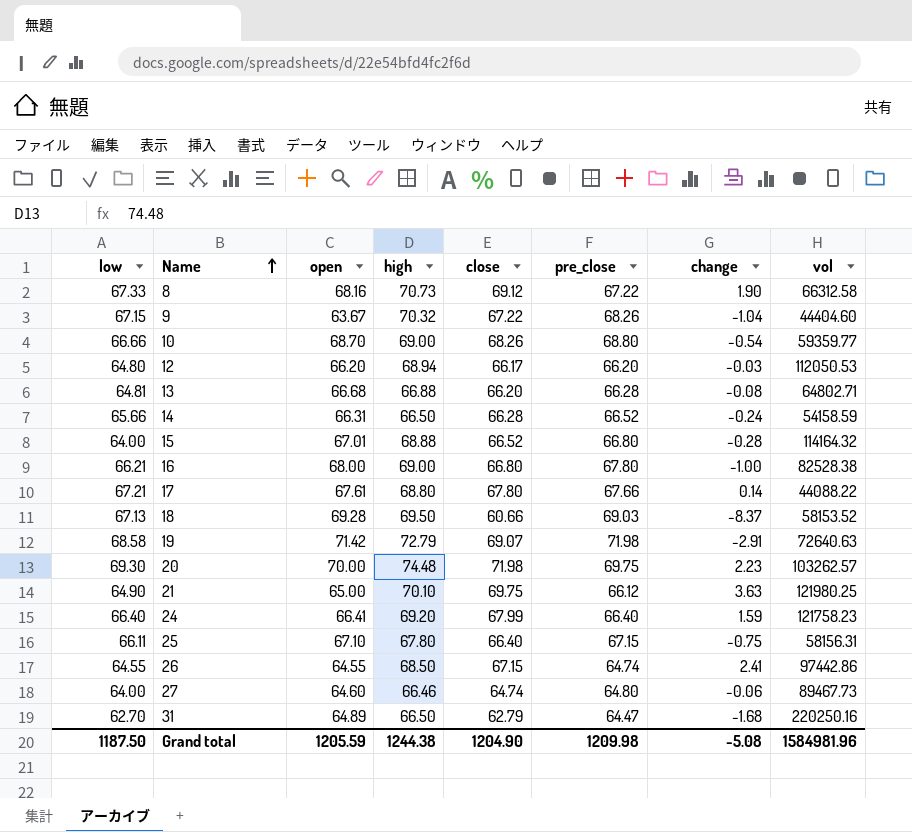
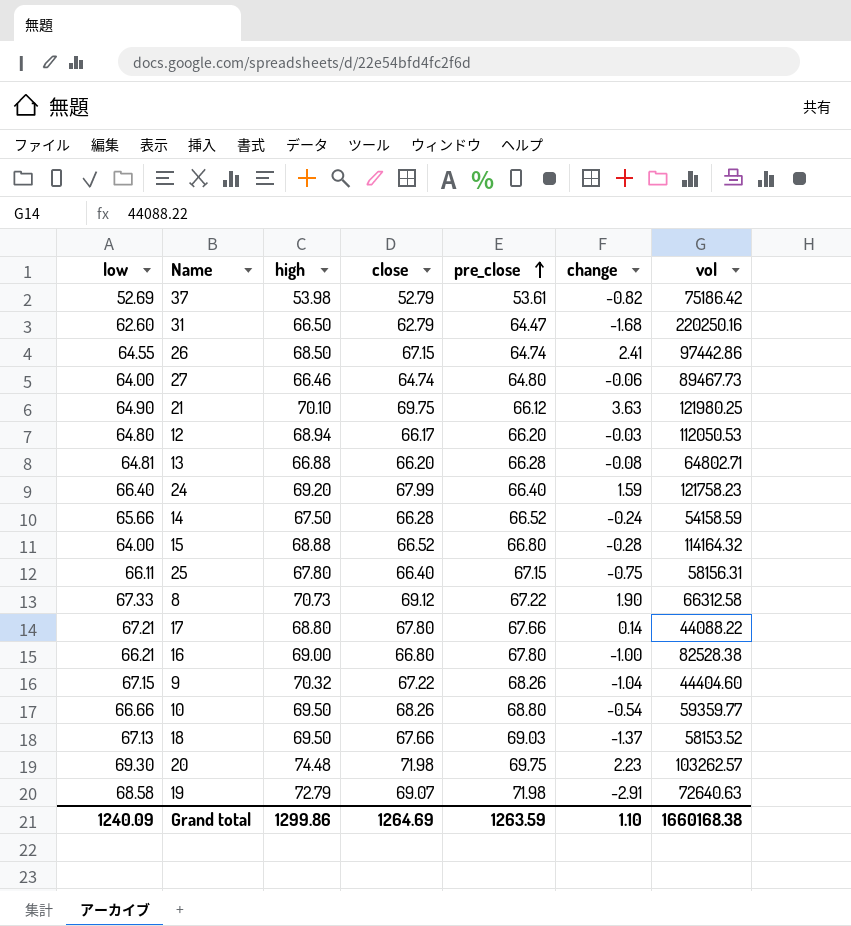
row order: Name ascending -> pre_close ascending
column open | position: 3 -> none
row 37: none -> 52.69 | 53.98 | 52.79 | 53.61 | -0.82 | 75186.42
31 | low: 62.70 -> 62.60
14 | high: 66.50 -> 67.50
10 | high: 69.00 -> 69.50
18 | close: 60.66 -> 67.66
18 | change: -8.37 -> -1.37
Grand total | low: 1187.50 -> 1240.09
Grand total | high: 1244.38 -> 1299.86
Grand total | close: 1204.90 -> 1264.69
Grand total | pre_close: 1209.98 -> 1263.59
Grand total | change: -5.08 -> 1.10
Grand total | vol: 1584981.96 -> 1660168.38

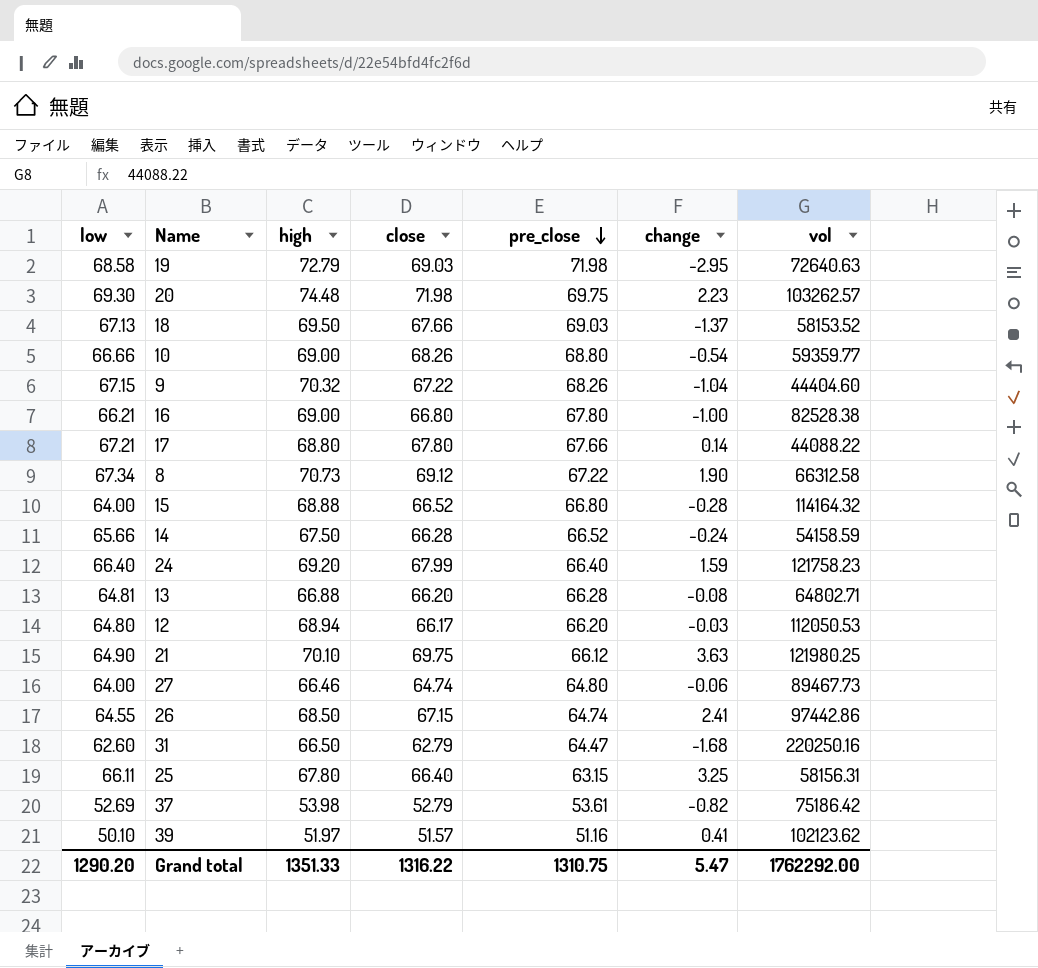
row order: pre_close ascending -> pre_close descending
19 | close: 69.07 -> 69.03
19 | change: -2.91 -> -2.95
10 | high: 69.50 -> 69.00
8 | low: 67.33 -> 67.34
25 | pre_close: 67.15 -> 63.15
25 | change: -0.75 -> 3.25
row 39: none -> 50.10 | 51.97 | 51.57 | 51.16 | 0.41 | 102123.62
Grand total | low: 1240.09 -> 1290.20
Grand total | high: 1299.86 -> 1351.33
Grand total | close: 1264.69 -> 1316.22
Grand total | pre_close: 1263.59 -> 1310.75
Grand total | change: 1.10 -> 5.47
Grand total | vol: 1660168.38 -> 1762292.00

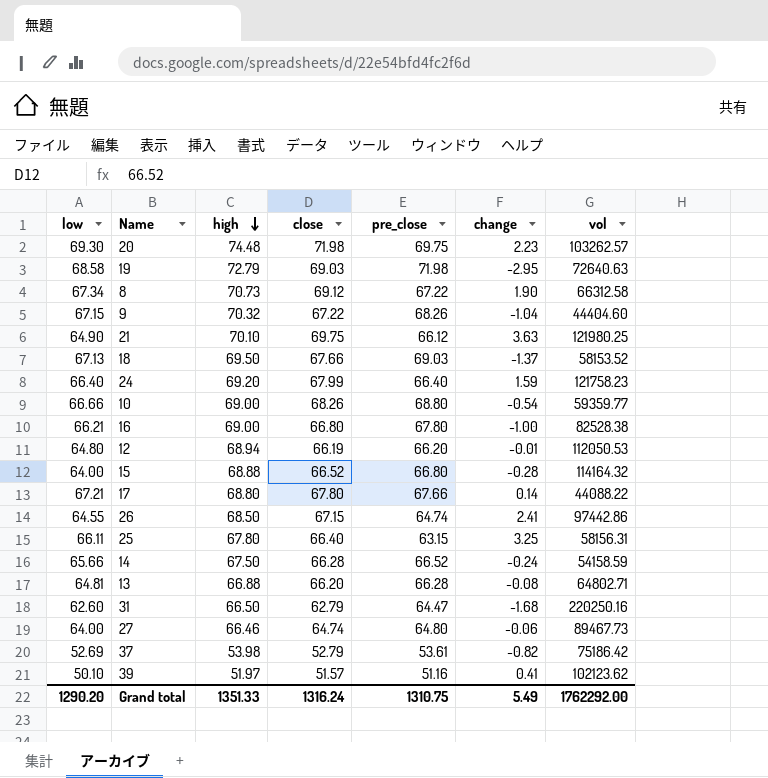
row order: pre_close descending -> high descending
12 | close: 66.17 -> 66.19
12 | change: -0.03 -> -0.01
Grand total | close: 1316.22 -> 1316.24
Grand total | change: 5.47 -> 5.49

